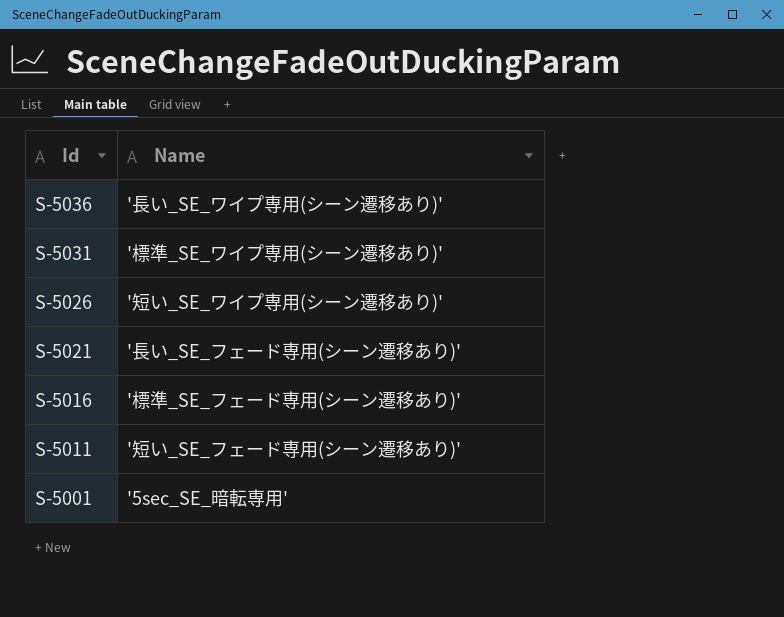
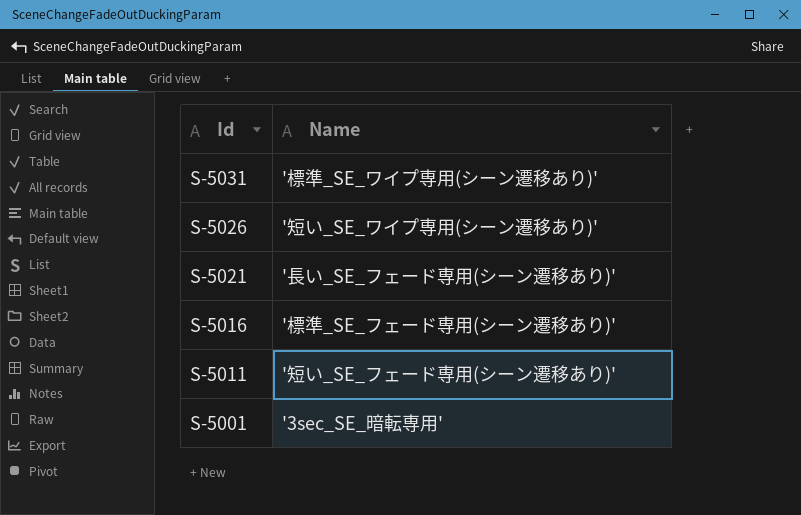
row S-5036: '長い_SE_ワイプ専用(シーン遷移あり)' -> none
S-5001 | Name: '5sec_SE_暗転専用' -> '3sec_SE_暗転専用'

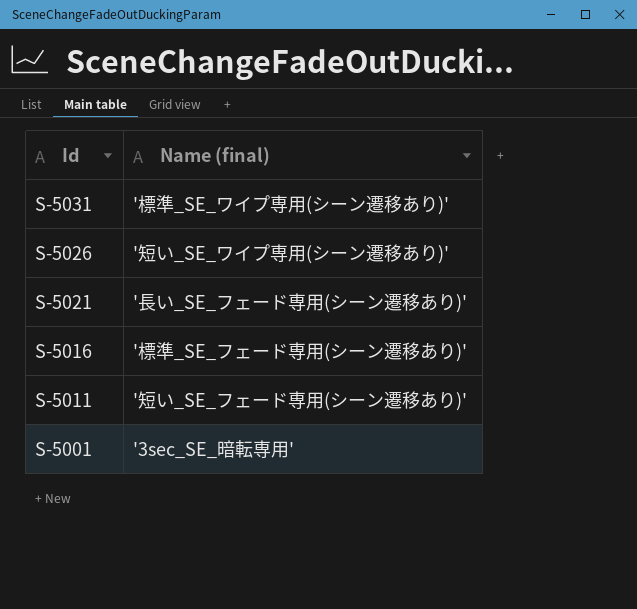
column name: Name -> Name (final)

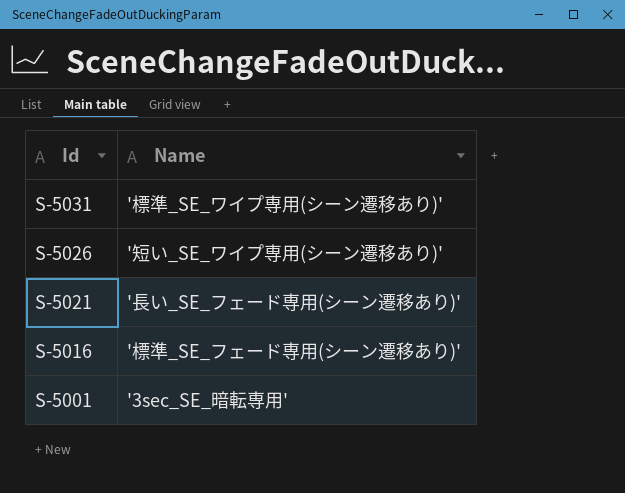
column name: Name (final) -> Name
row S-5011: '短い_SE_フェード専用(シーン遷移あり)' -> none

